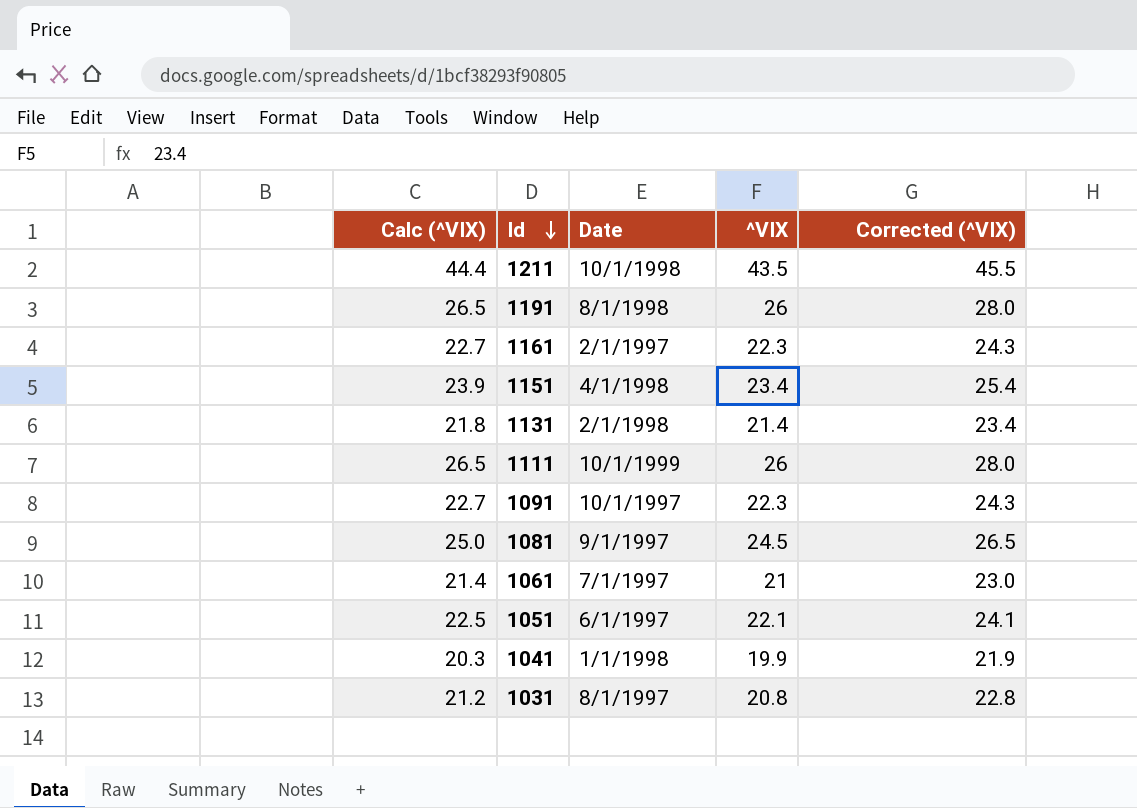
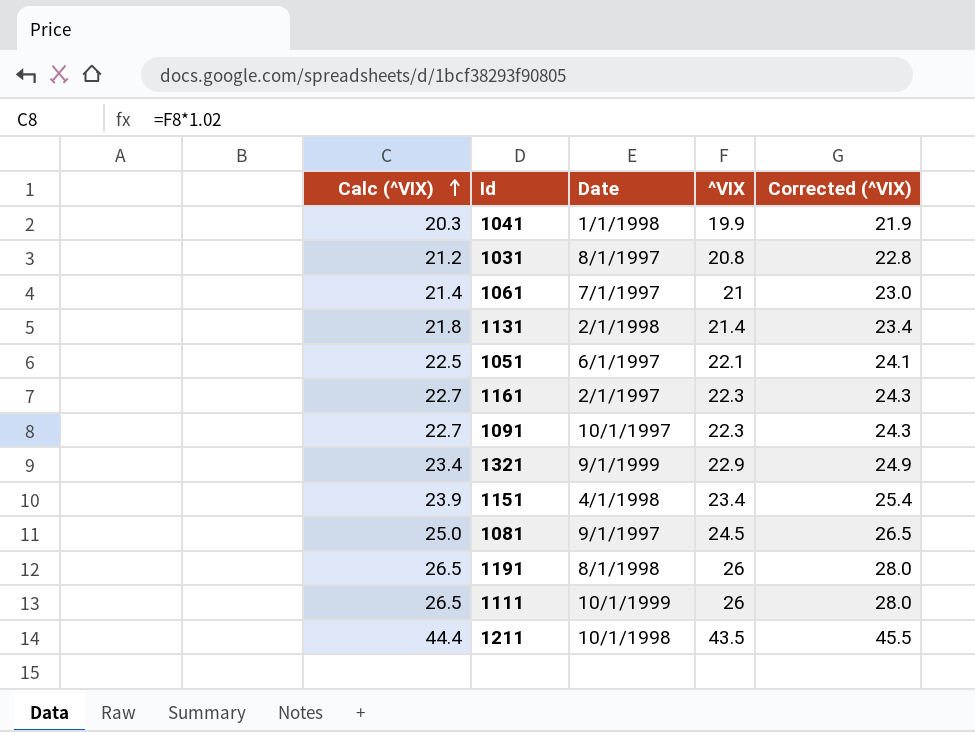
row order: Id descending -> Calc (^VIX) ascending
row 1321: none -> 23.4 | 9/1/1999 | 22.9 | 24.9

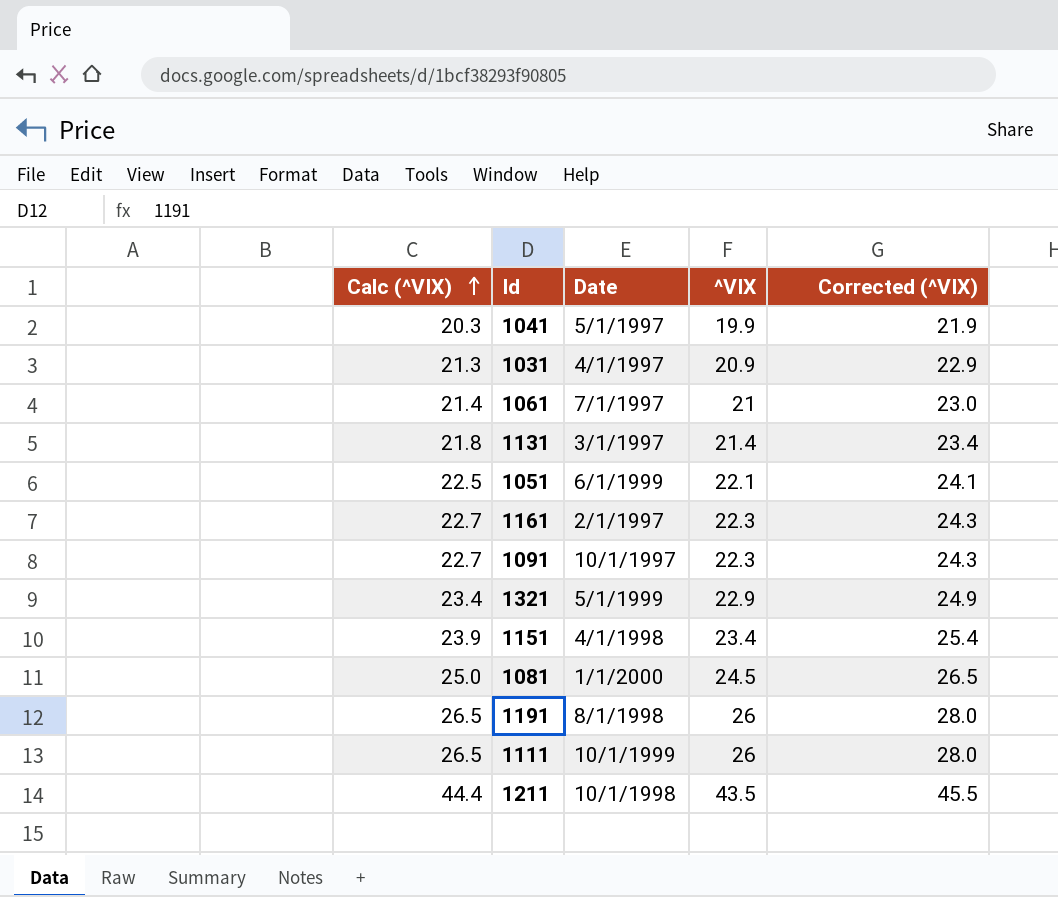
1041 | Date: 1/1/1998 -> 5/1/1997
1031 | Calc (^VIX): 21.2 -> 21.3
1031 | Date: 8/1/1997 -> 4/1/1997
1031 | ^VIX: 20.8 -> 20.9
1031 | Corrected (^VIX): 22.8 -> 22.9
1131 | Date: 2/1/1998 -> 3/1/1997
1051 | Date: 6/1/1997 -> 6/1/1999
1321 | Date: 9/1/1999 -> 5/1/1999
1081 | Date: 9/1/1997 -> 1/1/2000

